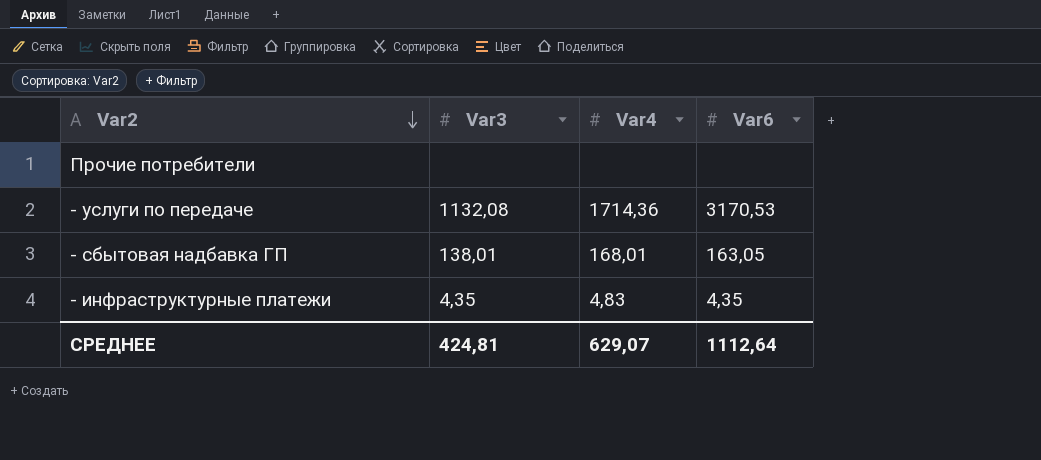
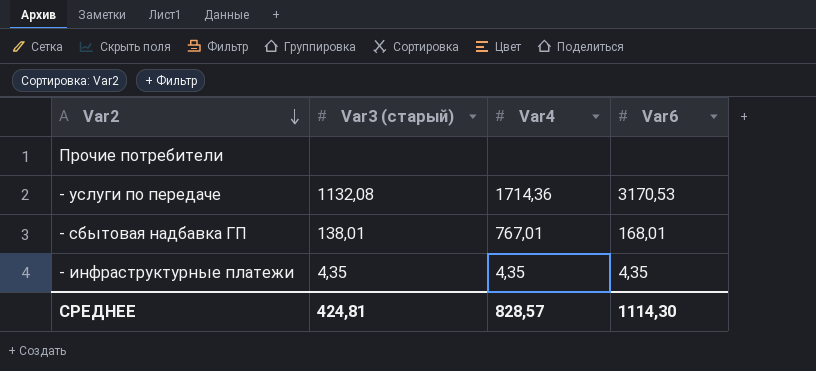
column name: Var3 -> Var3 (старый)
- сбытовая надбавка ГП | Var4: 168,01 -> 767,01
- сбытовая надбавка ГП | Var6: 163,05 -> 168,01
- инфраструктурные платежи | Var4: 4,83 -> 4,35
СРЕДНЕЕ | Var4: 629,07 -> 828,57
СРЕДНЕЕ | Var6: 1112,64 -> 1114,30

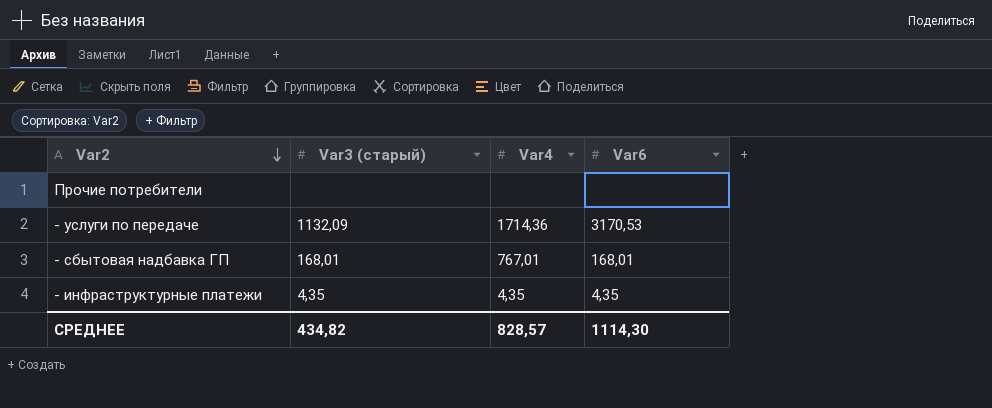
- услуги по передаче | Var3 (старый): 1132,08 -> 1132,09
- сбытовая надбавка ГП | Var3 (старый): 138,01 -> 168,01
СРЕДНЕЕ | Var3 (старый): 424,81 -> 434,82

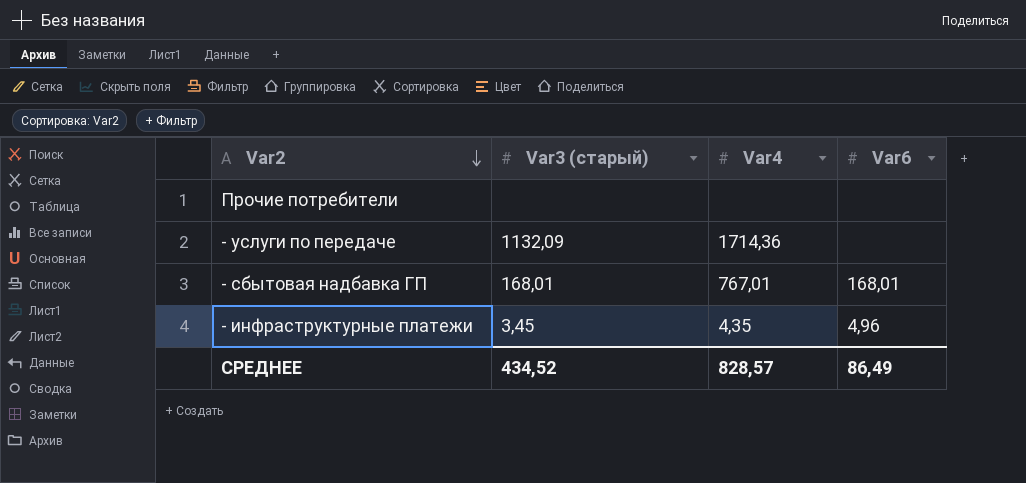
- услуги по передаче | Var6: 3170,53 -> none
- инфраструктурные платежи | Var3 (старый): 4,35 -> 3,45
- инфраструктурные платежи | Var6: 4,35 -> 4,96
СРЕДНЕЕ | Var3 (старый): 434,82 -> 434,52
СРЕДНЕЕ | Var6: 1114,30 -> 86,49

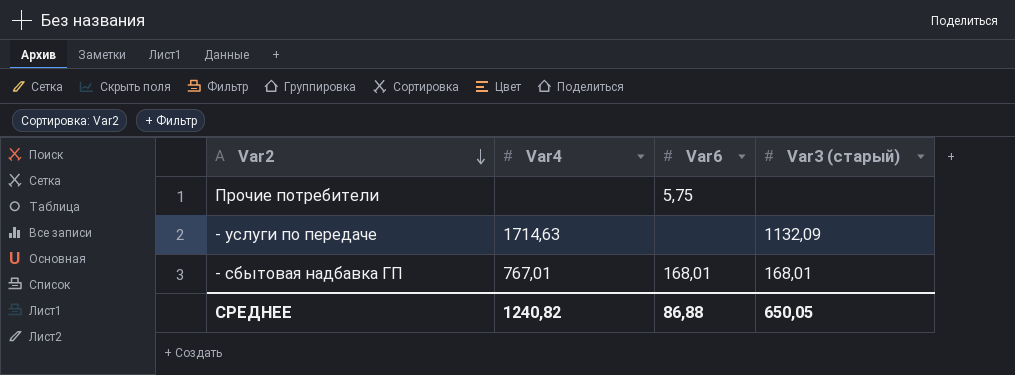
column Var3 (старый) | position: 2 -> 4
row - инфраструктурные платежи: 3,45 | 4,35 | 4,96 -> none
Прочие потребители | Var6: none -> 5,75
- услуги по передаче | Var4: 1714,36 -> 1714,63
СРЕДНЕЕ | Var4: 828,57 -> 1240,82
СРЕДНЕЕ | Var6: 86,49 -> 86,88
СРЕДНЕЕ | Var3 (старый): 434,52 -> 650,05

